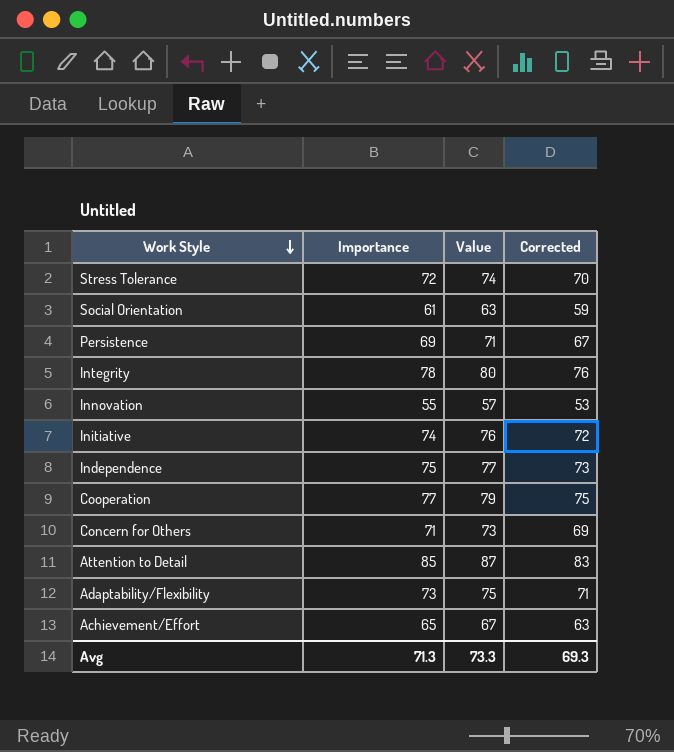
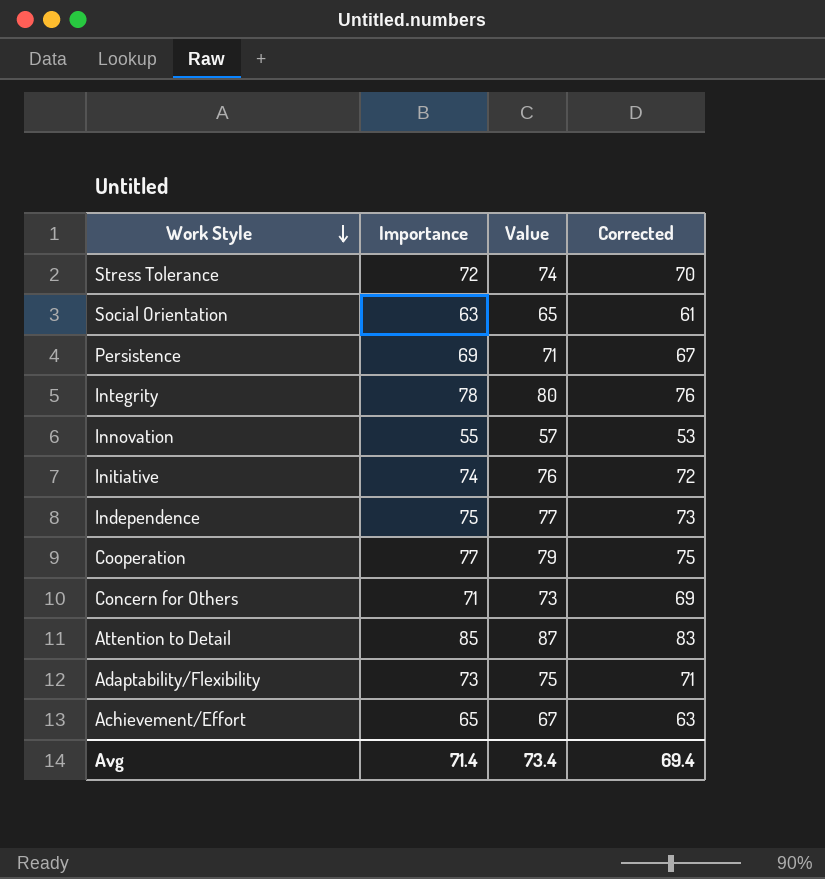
Social Orientation | Importance: 61 -> 63
Social Orientation | Value: 63 -> 65
Social Orientation | Corrected: 59 -> 61
Avg | Importance: 71.3 -> 71.4
Avg | Value: 73.3 -> 73.4
Avg | Corrected: 69.3 -> 69.4

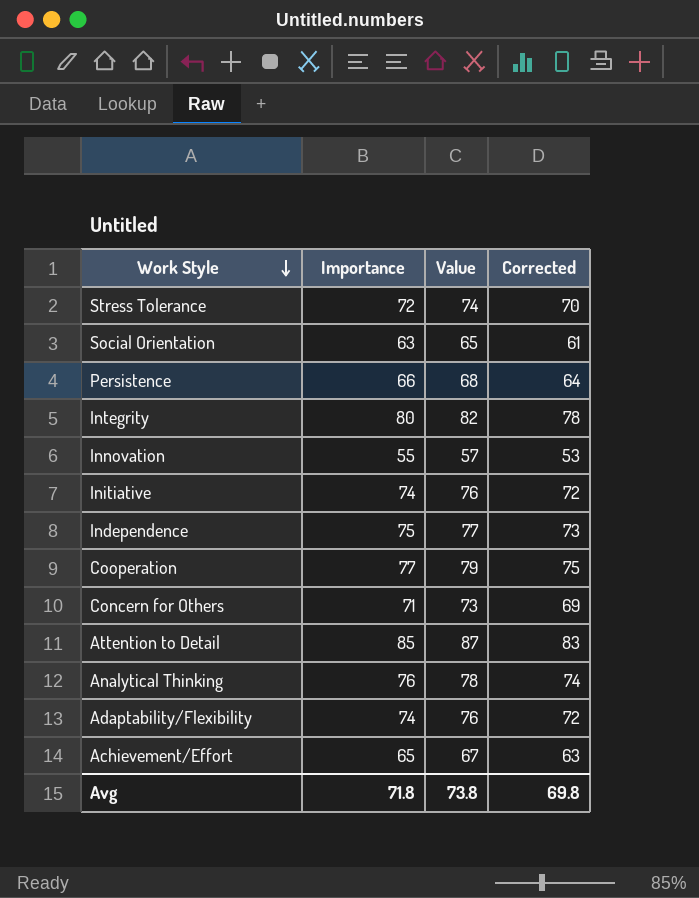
Persistence | Importance: 69 -> 66
Persistence | Value: 71 -> 68
Persistence | Corrected: 67 -> 64
Integrity | Importance: 78 -> 80
Integrity | Value: 80 -> 82
Integrity | Corrected: 76 -> 78
row Analytical Thinking: none -> 76 | 78 | 74
Adaptability/Flexibility | Importance: 73 -> 74
Adaptability/Flexibility | Value: 75 -> 76
Adaptability/Flexibility | Corrected: 71 -> 72
Avg | Importance: 71.4 -> 71.8
Avg | Value: 73.4 -> 73.8
Avg | Corrected: 69.4 -> 69.8

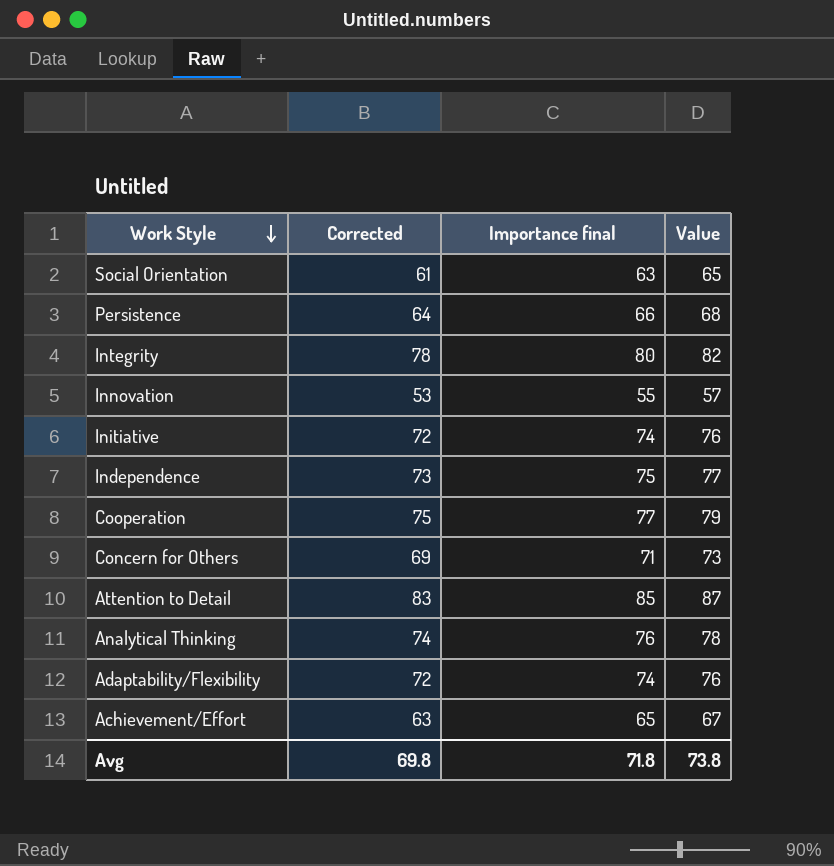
column Corrected | position: 4 -> 2
column name: Importance -> Importance final
row Stress Tolerance: 72 | 74 | 70 -> none

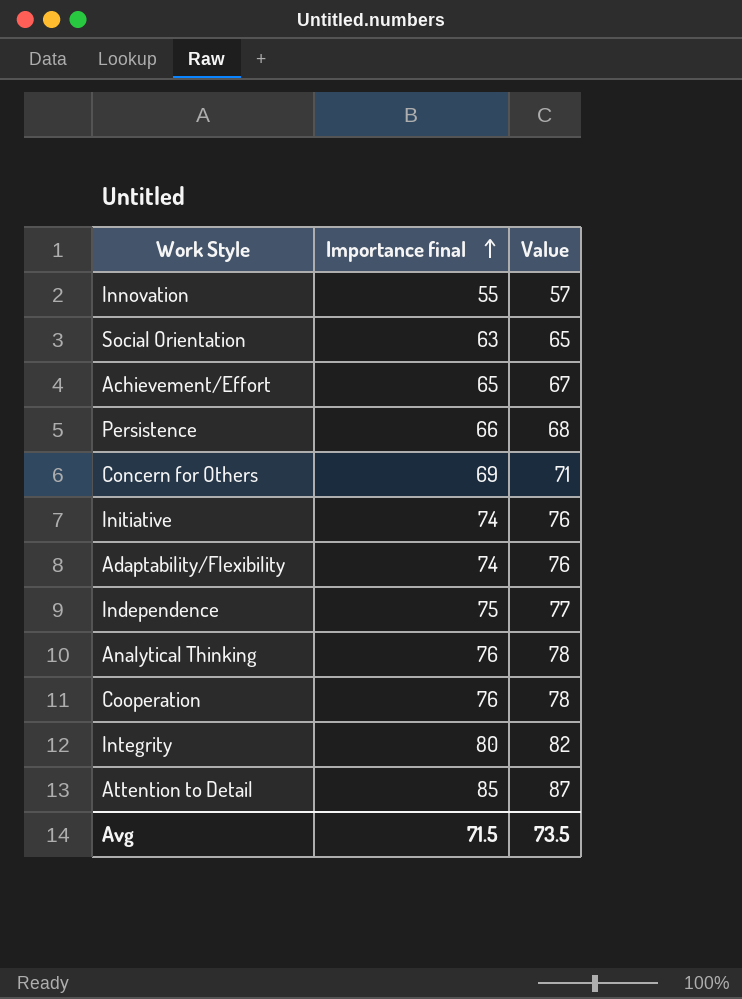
row order: Work Style descending -> Importance final ascending
column Corrected | formula: [Importance final] - 2 -> none
Concern for Others | Importance final: 71 -> 69
Concern for Others | Value: 73 -> 71
Cooperation | Importance final: 77 -> 76
Cooperation | Value: 79 -> 78
Avg | Importance final: 71.8 -> 71.5
Avg | Value: 73.8 -> 73.5

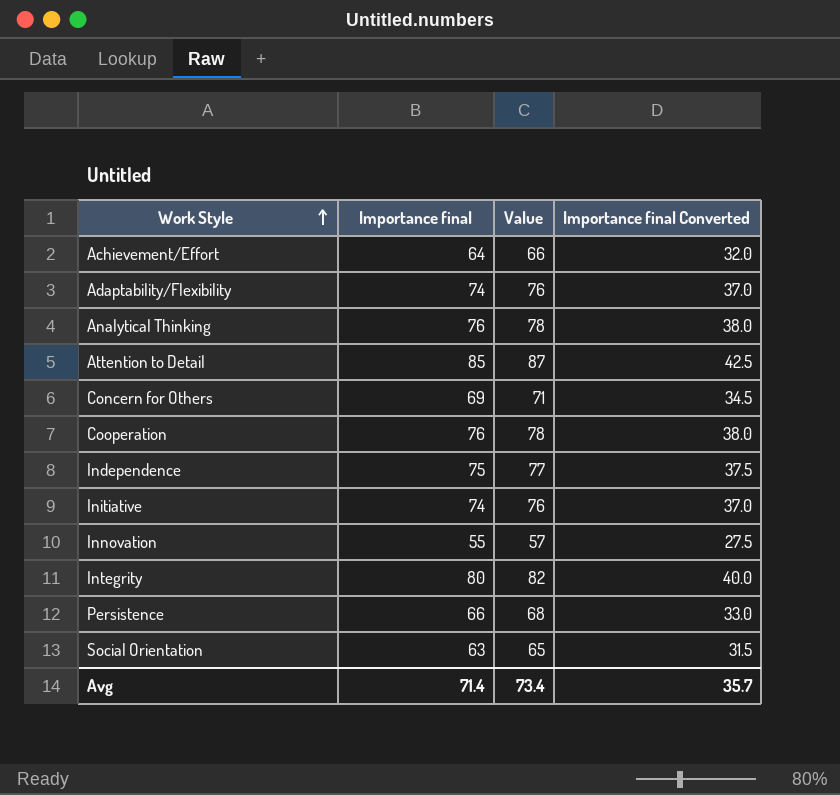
row order: Importance final ascending -> Work Style ascending
column Importance final Converted | formula: none -> [Importance final] * 0.5
Achievement/Effort | Importance final: 65 -> 64
Achievement/Effort | Value: 67 -> 66
Avg | Importance final: 71.5 -> 71.4
Avg | Value: 73.5 -> 73.4

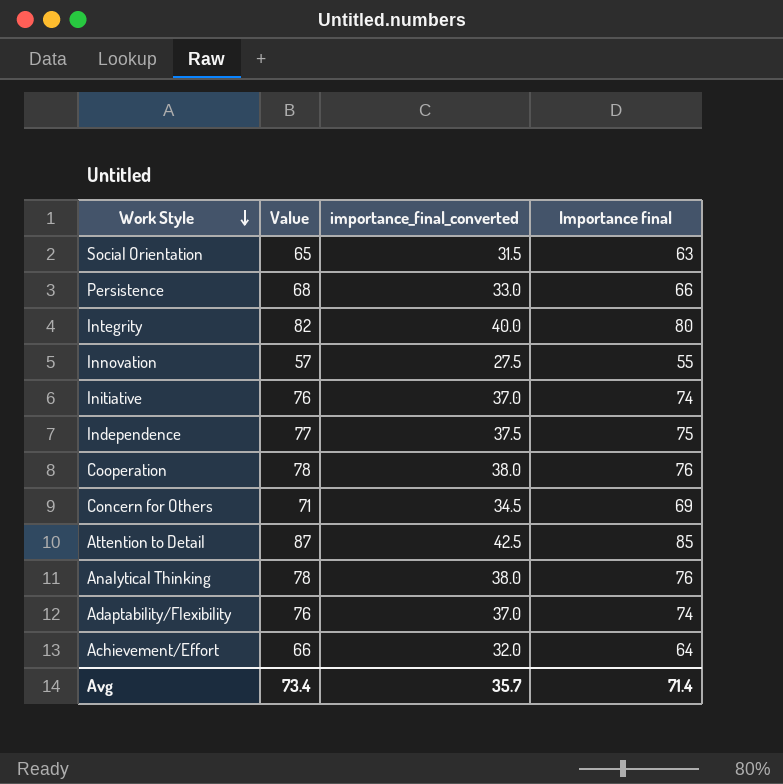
row order: Work Style ascending -> Work Style descending
column name: Importance final Converted -> importance_final_converted
column Importance final | position: 2 -> 4

